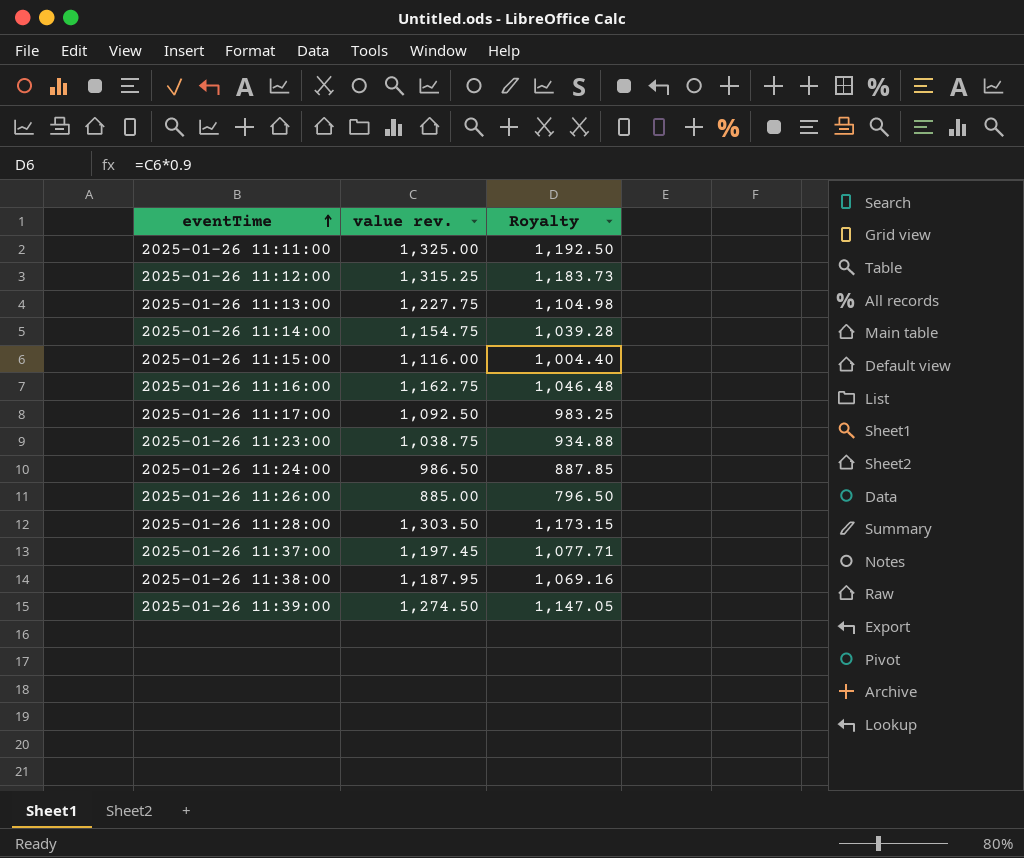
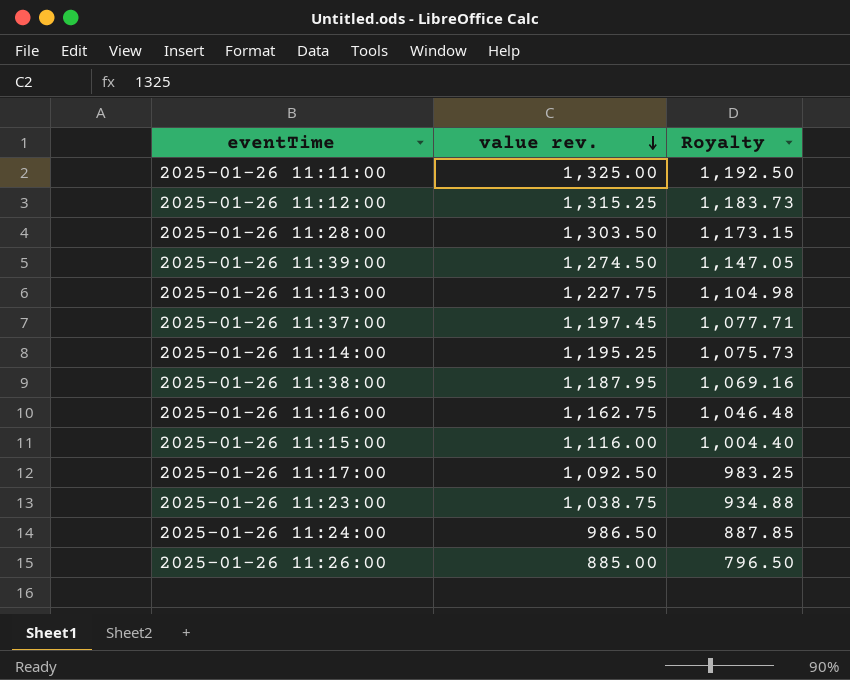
row order: eventTime ascending -> value rev. descending
2025-01-26 11:14:00 | value rev.: 1,154.75 -> 1,195.25
2025-01-26 11:14:00 | Royalty: 1,039.28 -> 1,075.73

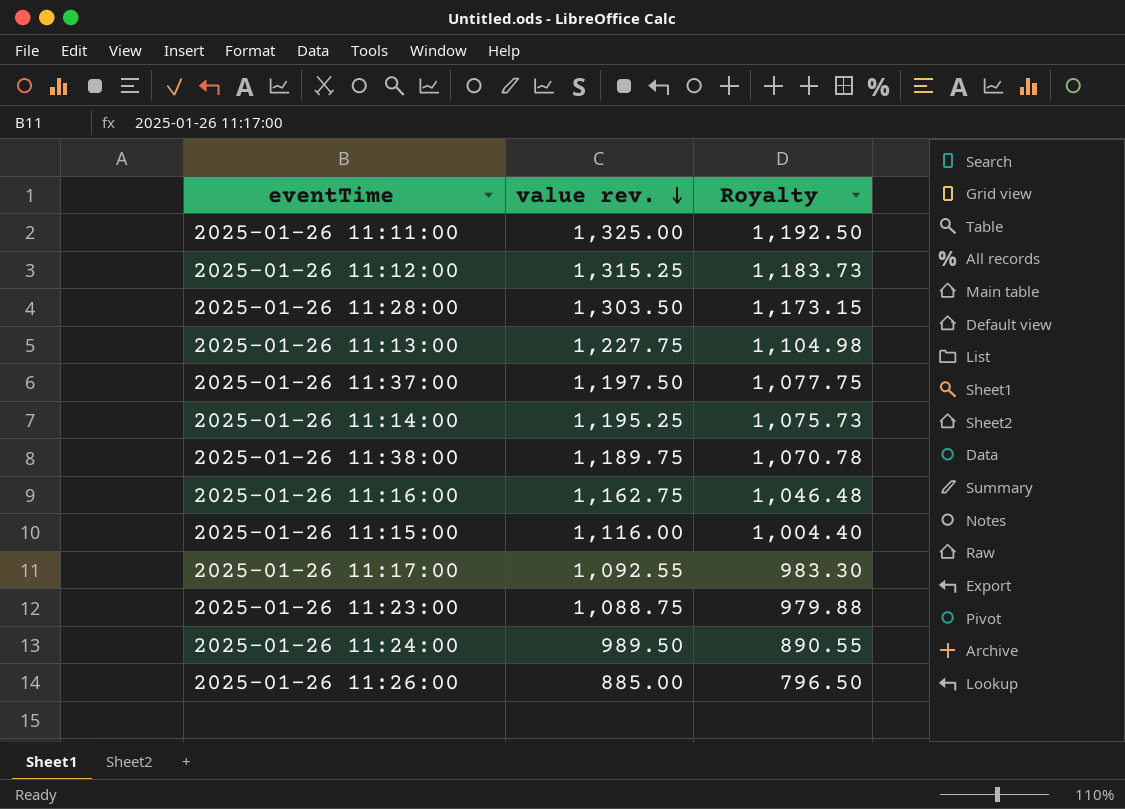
row 2025-01-26 11:39:00: 1,274.50 | 1,147.05 -> none
2025-01-26 11:37:00 | value rev.: 1,197.45 -> 1,197.50
2025-01-26 11:37:00 | Royalty: 1,077.71 -> 1,077.75
2025-01-26 11:38:00 | value rev.: 1,187.95 -> 1,189.75
2025-01-26 11:38:00 | Royalty: 1,069.16 -> 1,070.78
2025-01-26 11:17:00 | value rev.: 1,092.50 -> 1,092.55
2025-01-26 11:17:00 | Royalty: 983.25 -> 983.30
2025-01-26 11:23:00 | value rev.: 1,038.75 -> 1,088.75
2025-01-26 11:23:00 | Royalty: 934.88 -> 979.88
2025-01-26 11:24:00 | value rev.: 986.50 -> 989.50
2025-01-26 11:24:00 | Royalty: 887.85 -> 890.55

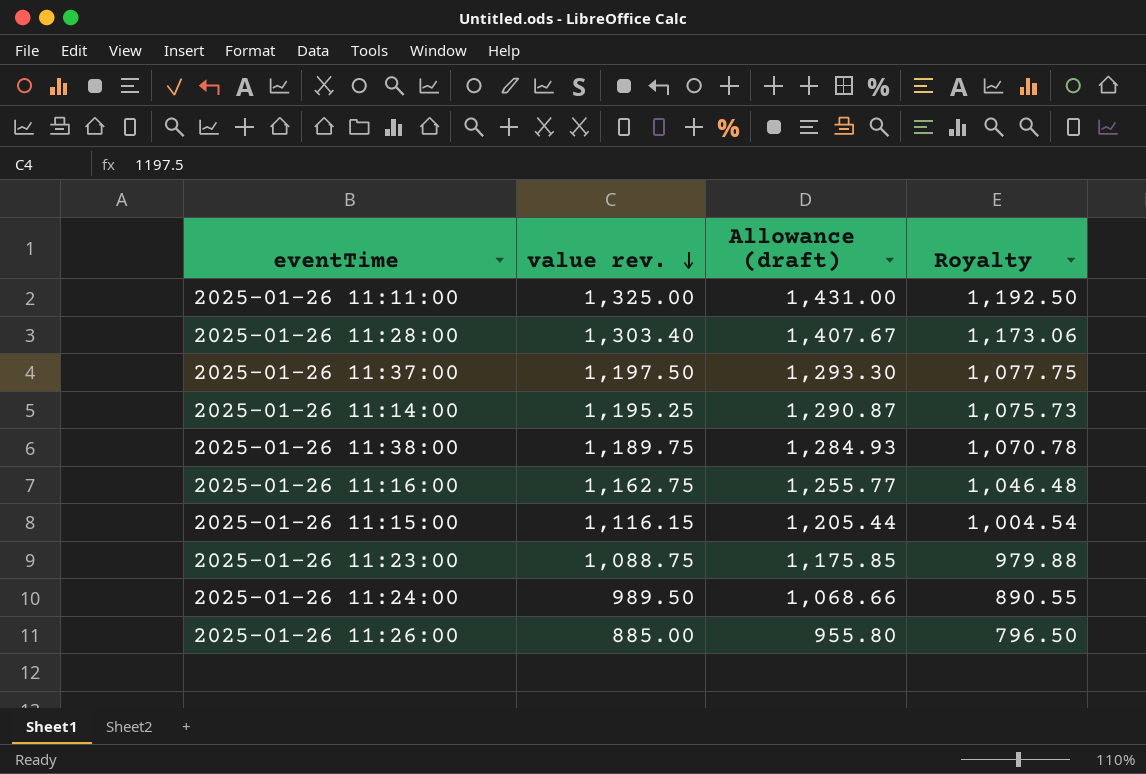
column Allowance (draft) | formula: none -> [value rev.] * 1.08
row 2025-01-26 11:12:00: 1,315.25 | 1,183.73 -> none
row 2025-01-26 11:13:00: 1,227.75 | 1,104.98 -> none
row 2025-01-26 11:17:00: 1,092.55 | 983.30 -> none
2025-01-26 11:28:00 | value rev.: 1,303.50 -> 1,303.40
2025-01-26 11:28:00 | Royalty: 1,173.15 -> 1,173.06
2025-01-26 11:15:00 | value rev.: 1,116.00 -> 1,116.15
2025-01-26 11:15:00 | Royalty: 1,004.40 -> 1,004.54

